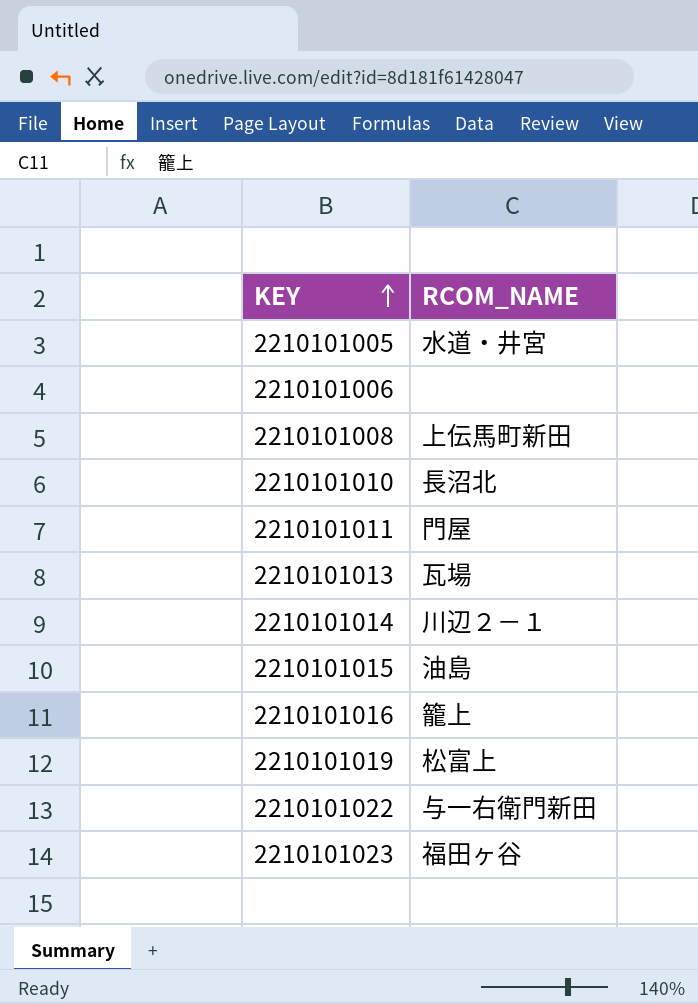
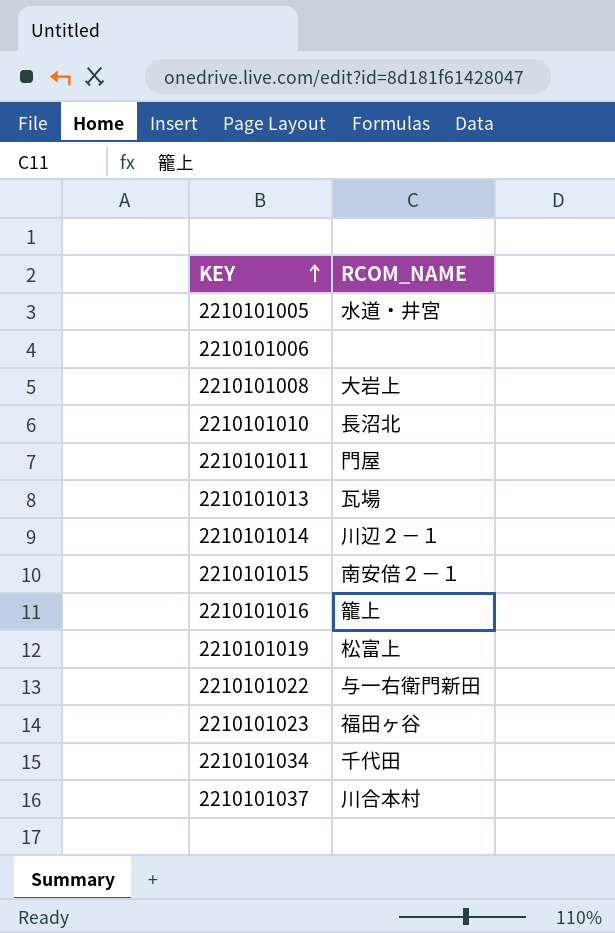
2210101008 | RCOM_NAME: 上伝馬町新田 -> 大岩上
2210101015 | RCOM_NAME: 油島 -> 南安倍２－１
row 2210101034: none -> 千代田
row 2210101037: none -> 川合本村

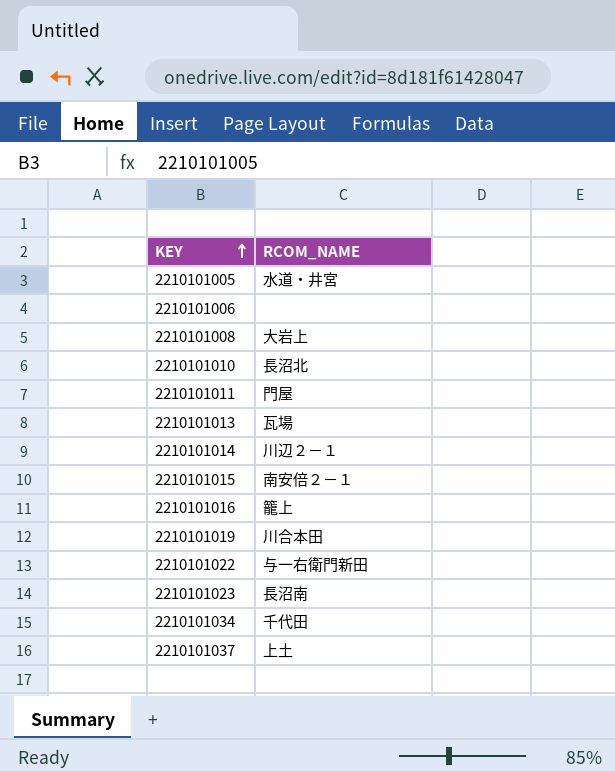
2210101019 | RCOM_NAME: 松富上 -> 川合本田
2210101023 | RCOM_NAME: 福田ヶ谷 -> 長沼南
2210101037 | RCOM_NAME: 川合本村 -> 上土

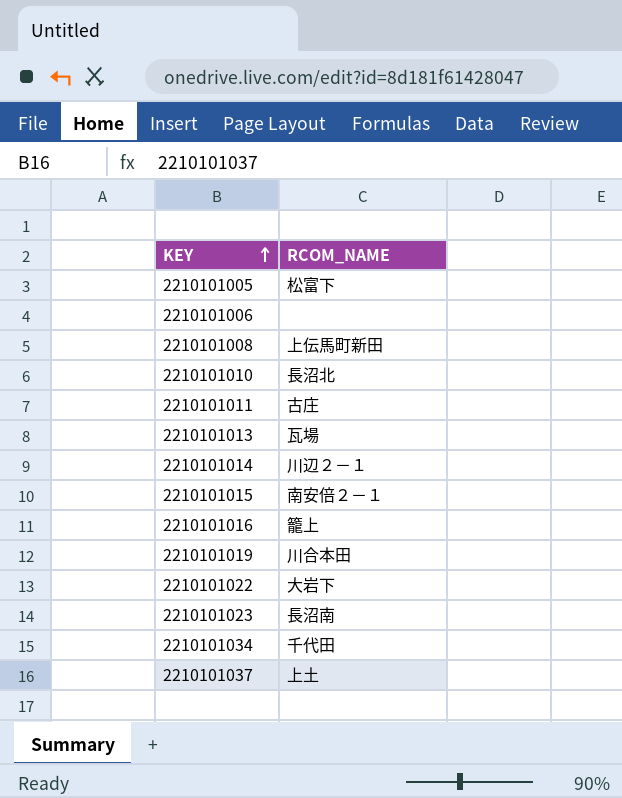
2210101005 | RCOM_NAME: 水道・井宮 -> 松富下
2210101008 | RCOM_NAME: 大岩上 -> 上伝馬町新田
2210101011 | RCOM_NAME: 門屋 -> 古庄
2210101022 | RCOM_NAME: 与一右衛門新田 -> 大岩下

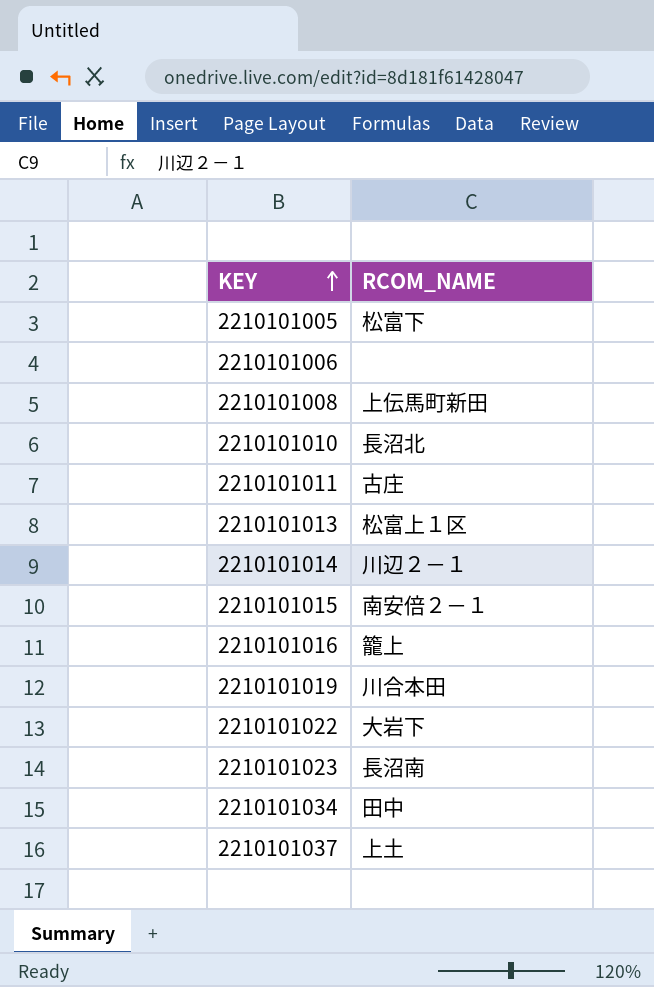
2210101013 | RCOM_NAME: 瓦場 -> 松富上１区
2210101034 | RCOM_NAME: 千代田 -> 田中

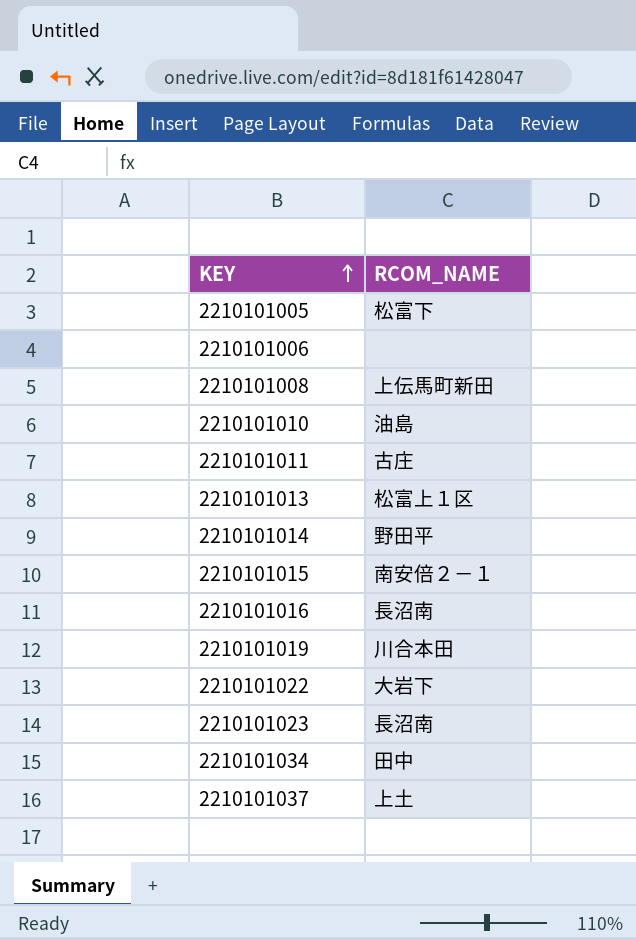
2210101010 | RCOM_NAME: 長沼北 -> 油島
2210101014 | RCOM_NAME: 川辺２－１ -> 野田平
2210101016 | RCOM_NAME: 籠上 -> 長沼南

